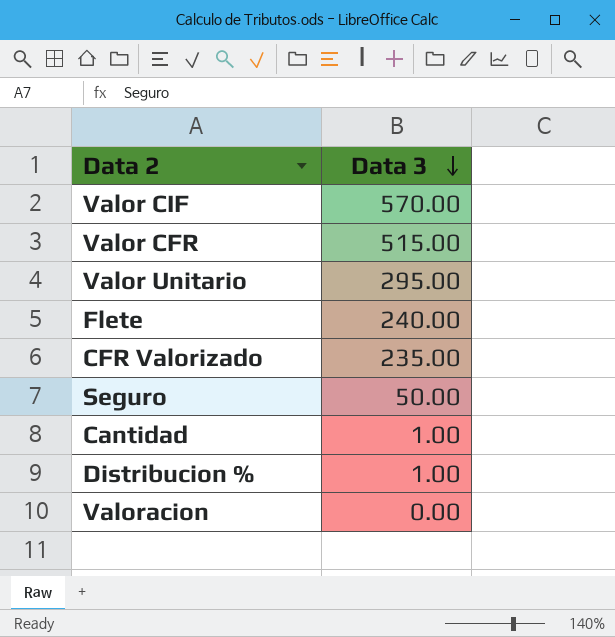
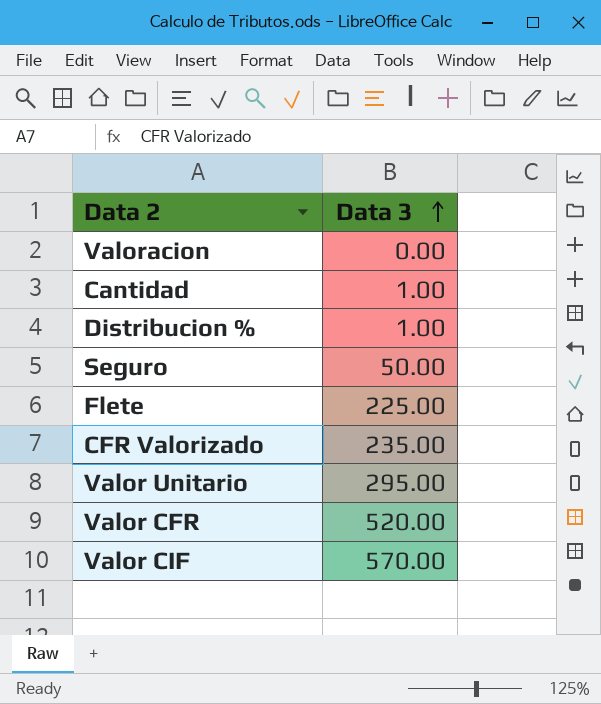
row order: Data 3 descending -> Data 3 ascending
Flete | Data 3: 240.00 -> 225.00
Valor CFR | Data 3: 515.00 -> 520.00

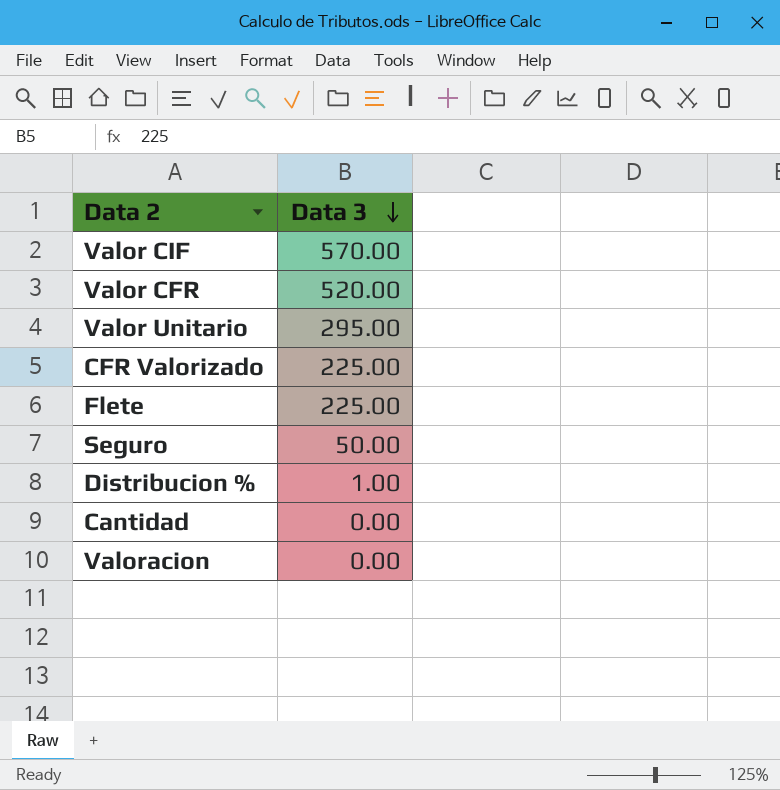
row order: Data 3 ascending -> Data 3 descending
CFR Valorizado | Data 3: 235.00 -> 225.00
Cantidad | Data 3: 1.00 -> 0.00

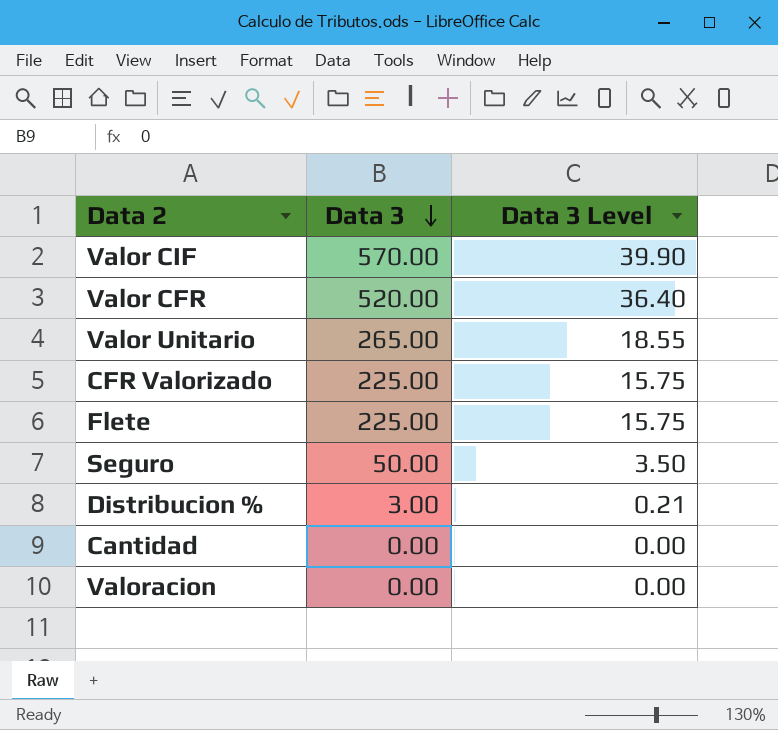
column Data 3 Level | formula: none -> [Data 3] * 0.07
Valor Unitario | Data 3: 295.00 -> 265.00
Distribucion % | Data 3: 1.00 -> 3.00

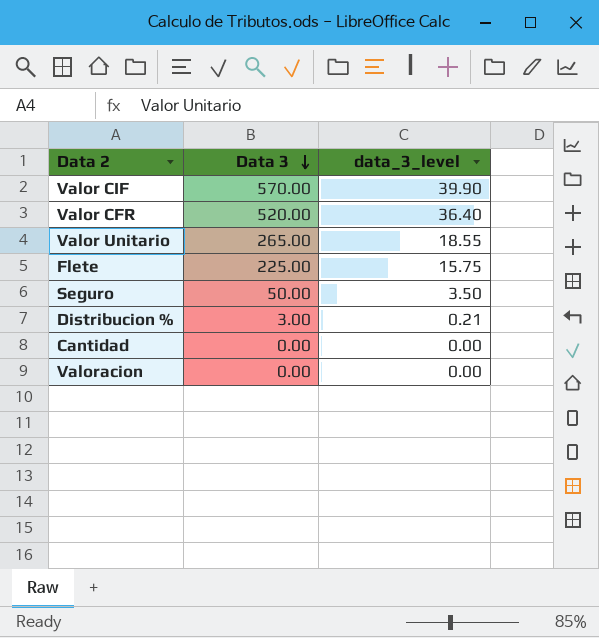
column name: Data 3 Level -> data_3_level
row CFR Valorizado: 225.00 | 15.75 -> none

